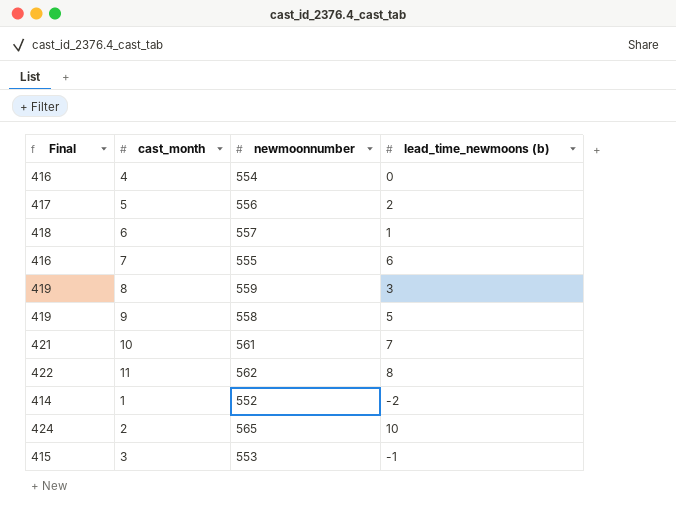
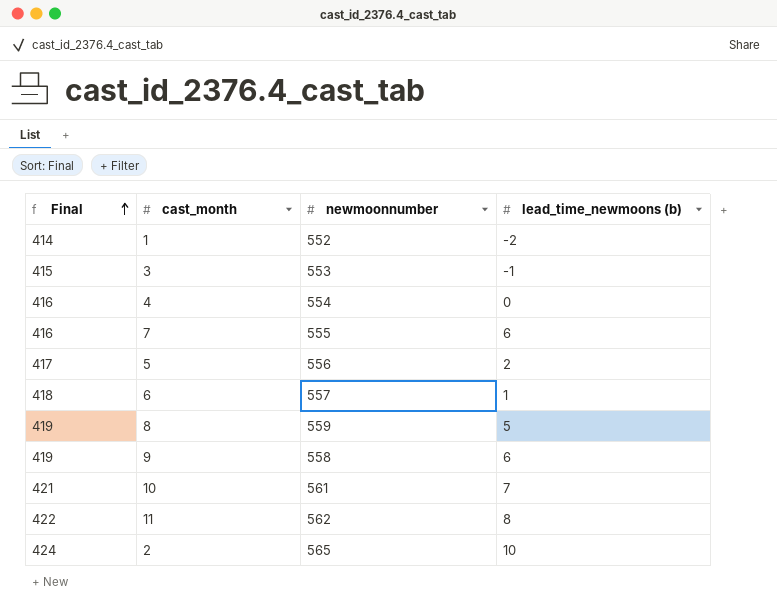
row order: none -> Final ascending
8 | lead_time_newmoons (b): 3 -> 5
9 | lead_time_newmoons (b): 5 -> 6

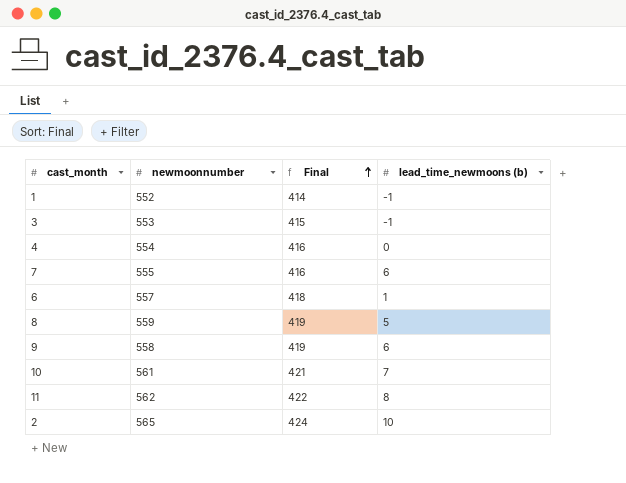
column Final | position: 1 -> 3
row 5: 417 | 556 | 2 -> none
1 | lead_time_newmoons (b): -2 -> -1

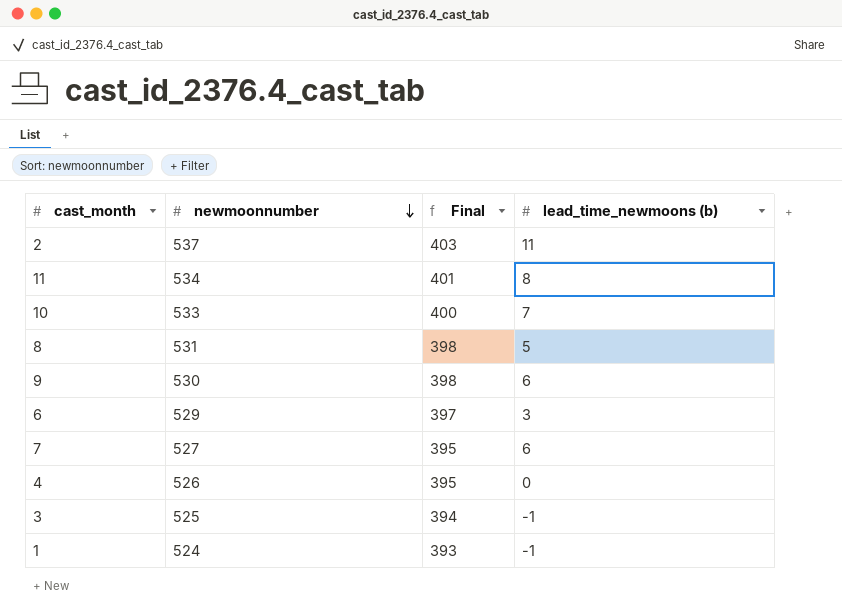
row order: Final ascending -> newmoonnumber descending
2 | newmoonnumber: 565 -> 537
2 | Final: 424 -> 403
2 | lead_time_newmoons (b): 10 -> 11
11 | newmoonnumber: 562 -> 534
11 | Final: 422 -> 401
10 | newmoonnumber: 561 -> 533
10 | Final: 421 -> 400
8 | newmoonnumber: 559 -> 531
8 | Final: 419 -> 398
9 | newmoonnumber: 558 -> 530
9 | Final: 419 -> 398
6 | newmoonnumber: 557 -> 529
6 | Final: 418 -> 397
6 | lead_time_newmoons (b): 1 -> 3
7 | newmoonnumber: 555 -> 527
7 | Final: 416 -> 395
4 | newmoonnumber: 554 -> 526
4 | Final: 416 -> 395
3 | newmoonnumber: 553 -> 525
3 | Final: 415 -> 394
1 | newmoonnumber: 552 -> 524
1 | Final: 414 -> 393

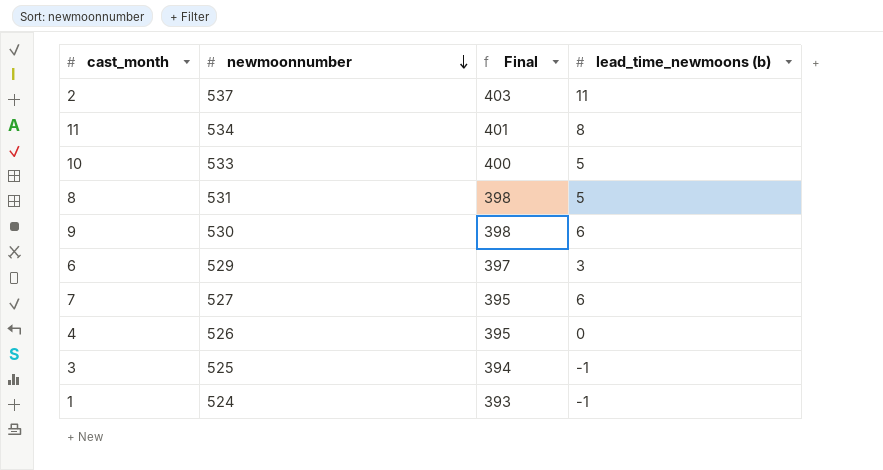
10 | lead_time_newmoons (b): 7 -> 5

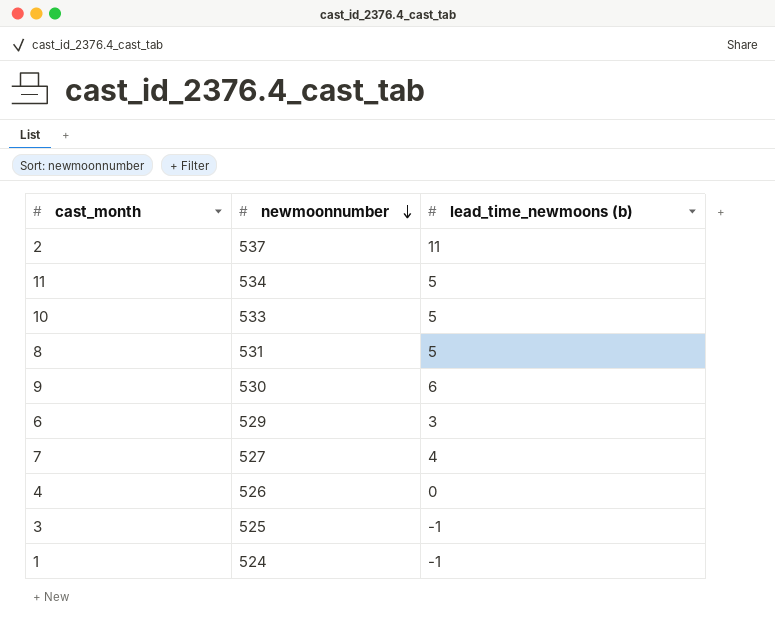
column Final | formula: [newmoonnumber] * 0.75 -> none
11 | lead_time_newmoons (b): 8 -> 5
7 | lead_time_newmoons (b): 6 -> 4

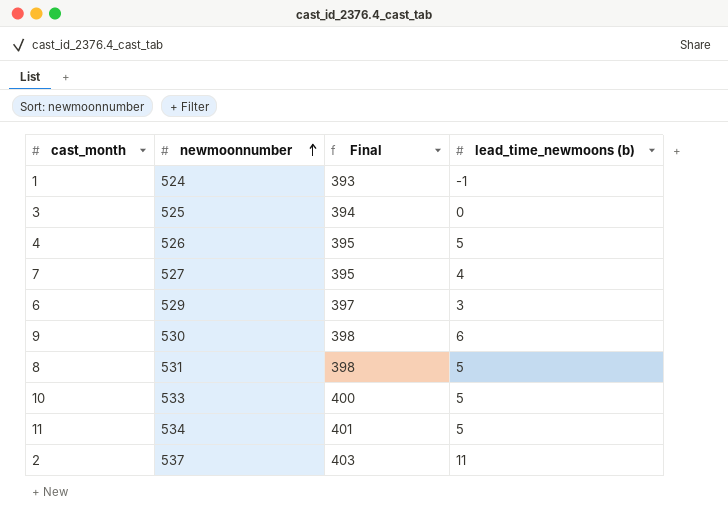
row order: newmoonnumber descending -> newmoonnumber ascending
column Final | formula: none -> [newmoonnumber] * 0.75
3 | lead_time_newmoons (b): -1 -> 0
4 | lead_time_newmoons (b): 0 -> 5

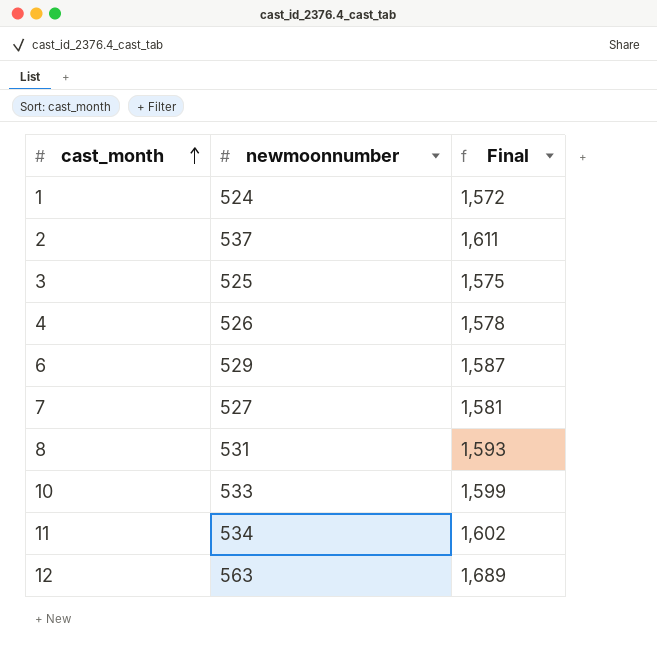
row order: newmoonnumber ascending -> cast_month ascending
column lead_time_newmoons (b) | position: 4 -> none
column Final | formula: [newmoonnumber] * 0.75 -> [newmoonnumber] * 3
row 9: 530 | 398 | 6 -> none
row 12: none -> 563 | 1,689

